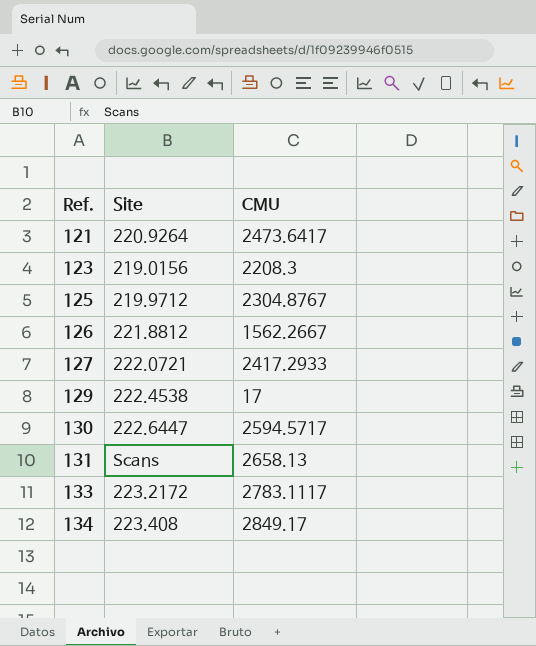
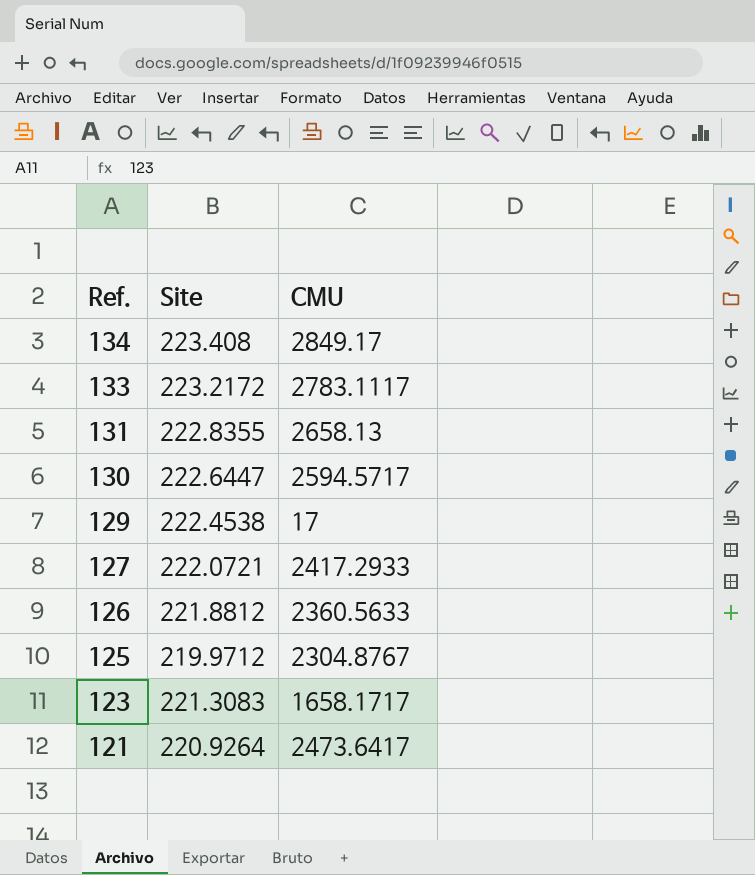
row order: Ref. ascending -> Ref. descending
131 | Site: Scans -> 222.8355
126 | CMU: 1562.2667 -> 2360.5633
123 | Site: 219.0156 -> 221.3083
123 | CMU: 2208.3 -> 1658.1717

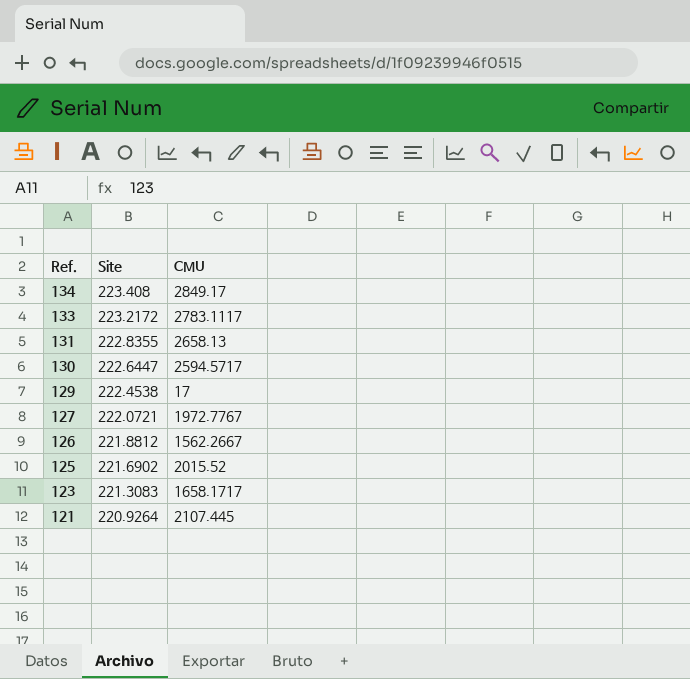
127 | CMU: 2417.2933 -> 1972.7767
126 | CMU: 2360.5633 -> 1562.2667
125 | Site: 219.9712 -> 221.6902
125 | CMU: 2304.8767 -> 2015.52
121 | CMU: 2473.6417 -> 2107.445

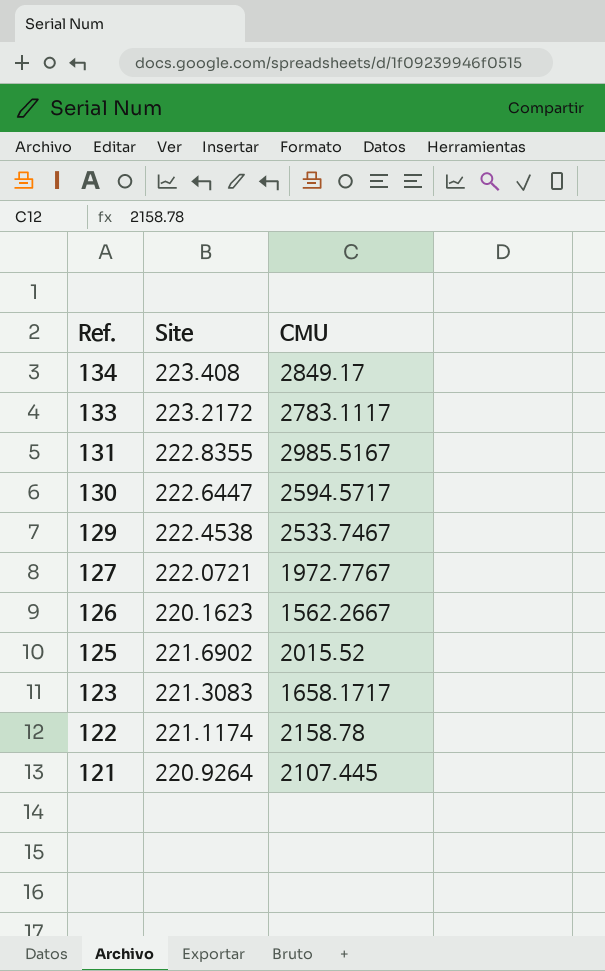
131 | CMU: 2658.13 -> 2985.5167
129 | CMU: 17 -> 2533.7467
126 | Site: 221.8812 -> 220.1623
row 122: none -> 221.1174 | 2158.78

